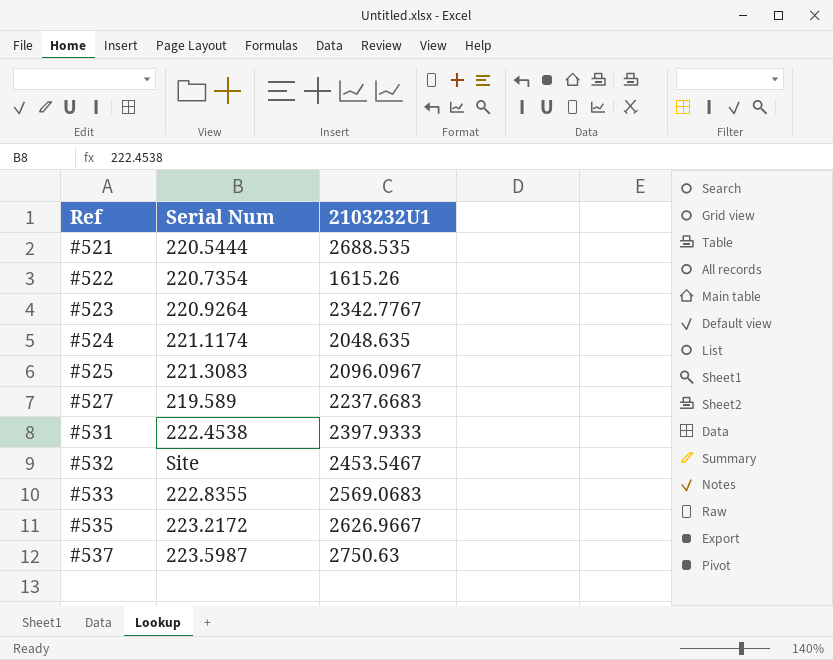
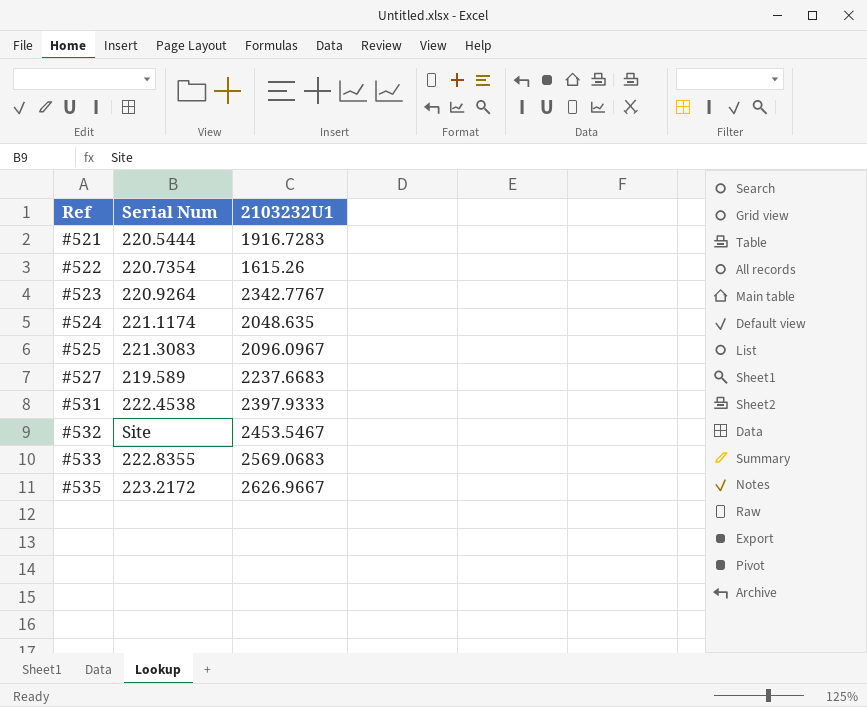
row #537: 223.5987 | 2750.63 -> none
#521 | 2103232U1: 2688.535 -> 1916.7283

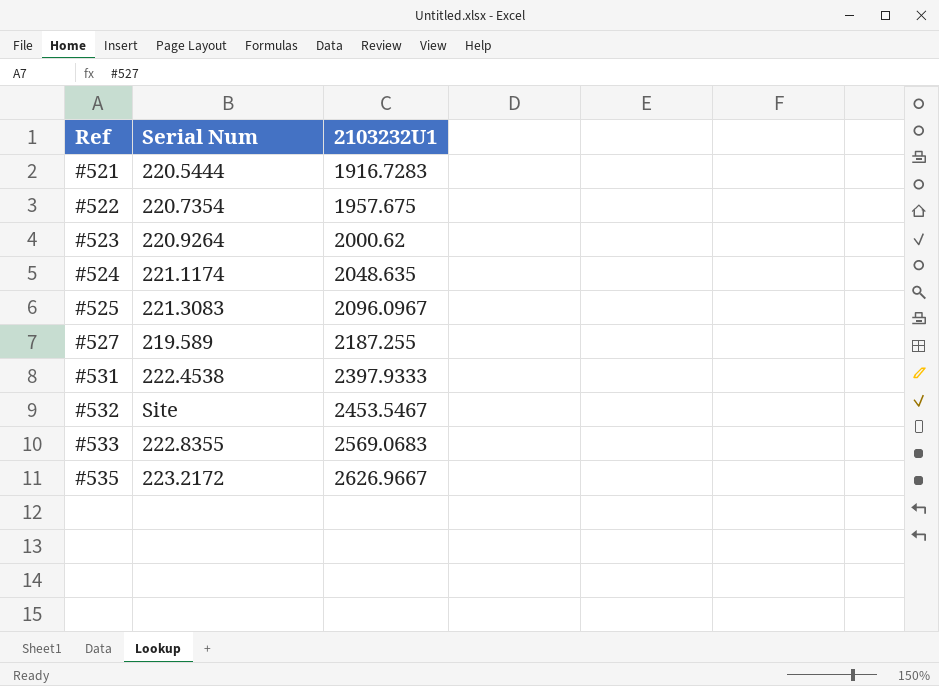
#522 | 2103232U1: 1615.26 -> 1957.675
#523 | 2103232U1: 2342.7767 -> 2000.62
#527 | 2103232U1: 2237.6683 -> 2187.255

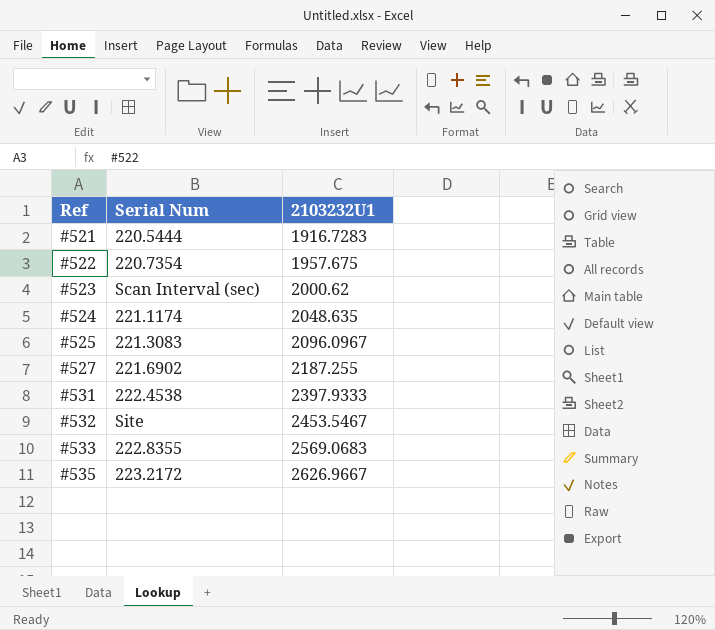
#523 | Serial Num: 220.9264 -> Scan Interval (sec)
#527 | Serial Num: 219.589 -> 221.6902

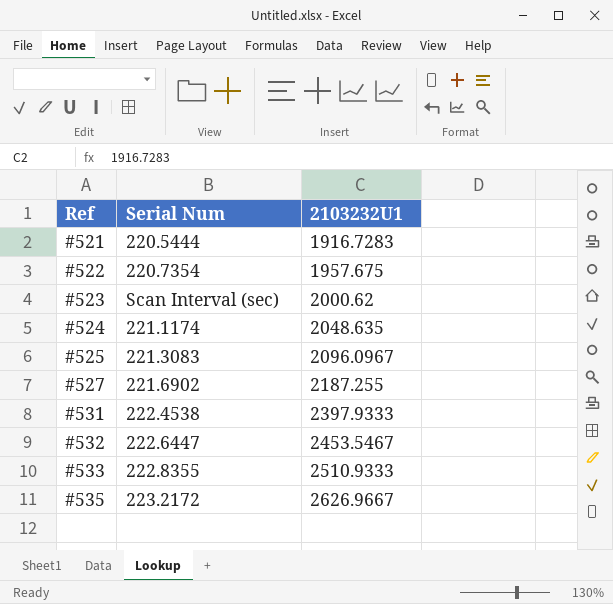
#532 | Serial Num: Site -> 222.6447
#533 | 2103232U1: 2569.0683 -> 2510.9333

